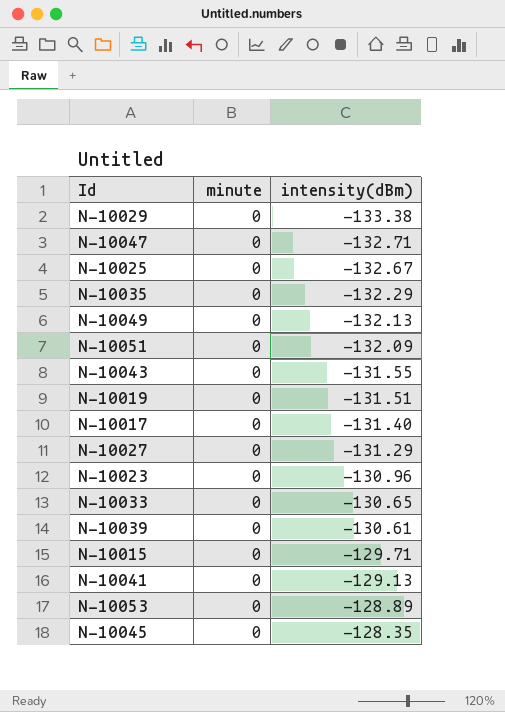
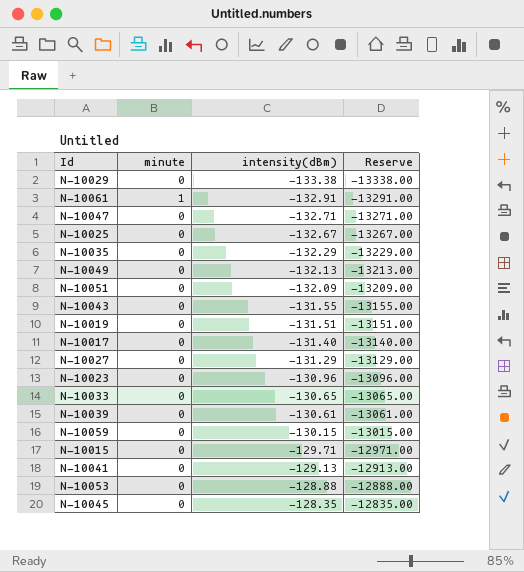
column Reserve | formula: none -> [intensity(dBm)] * 100
row N-10061: none -> 1 | -132.91 | -13291.00
row N-10059: none -> 0 | -130.15 | -13015.00
N-10053 | intensity(dBm): -128.89 -> -128.88

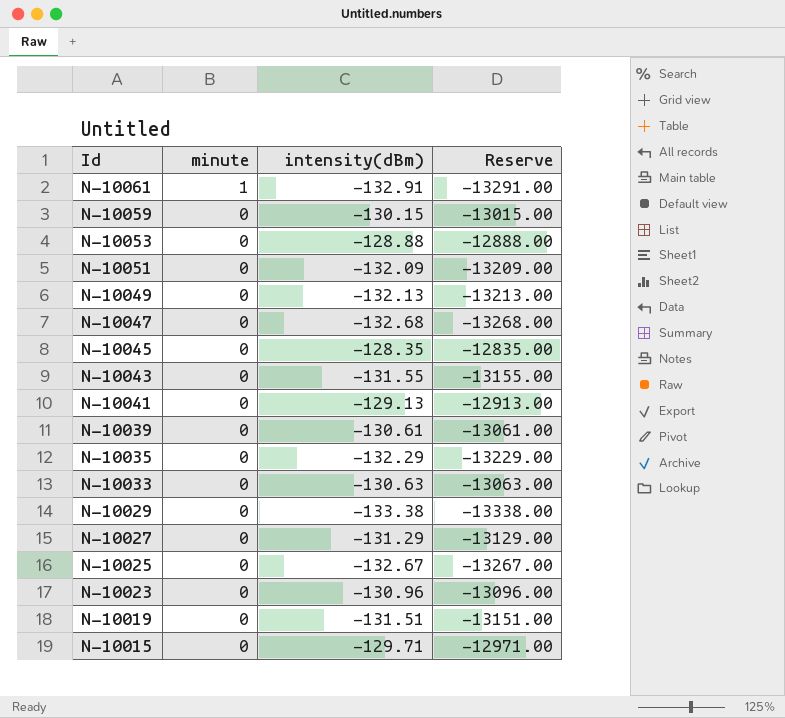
row order: intensity(dBm) ascending -> Id descending
row N-10017: 0 | -131.40 | -13140.00 -> none
N-10047 | intensity(dBm): -132.71 -> -132.68
N-10047 | Reserve: -13271.00 -> -13268.00
N-10033 | intensity(dBm): -130.65 -> -130.63
N-10033 | Reserve: -13065.00 -> -13063.00

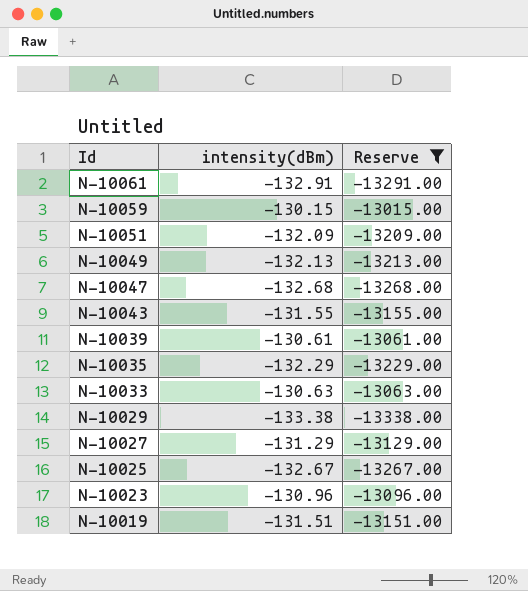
filter: none -> Reserve <= -13015.00
column minute | position: 2 -> none

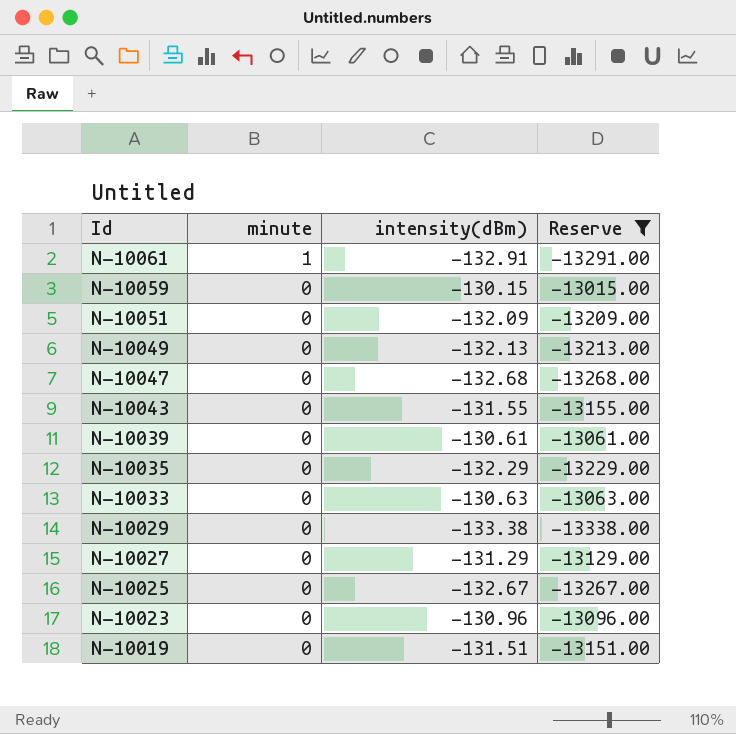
column minute | position: none -> 2

